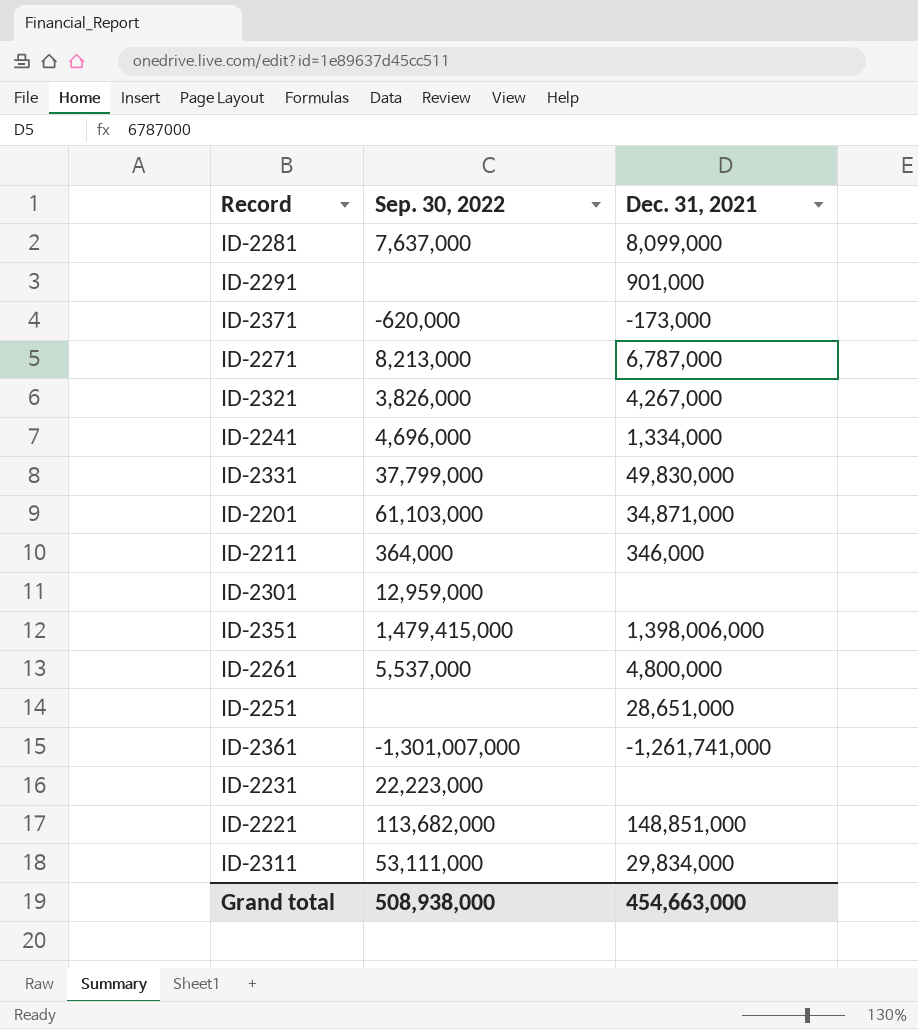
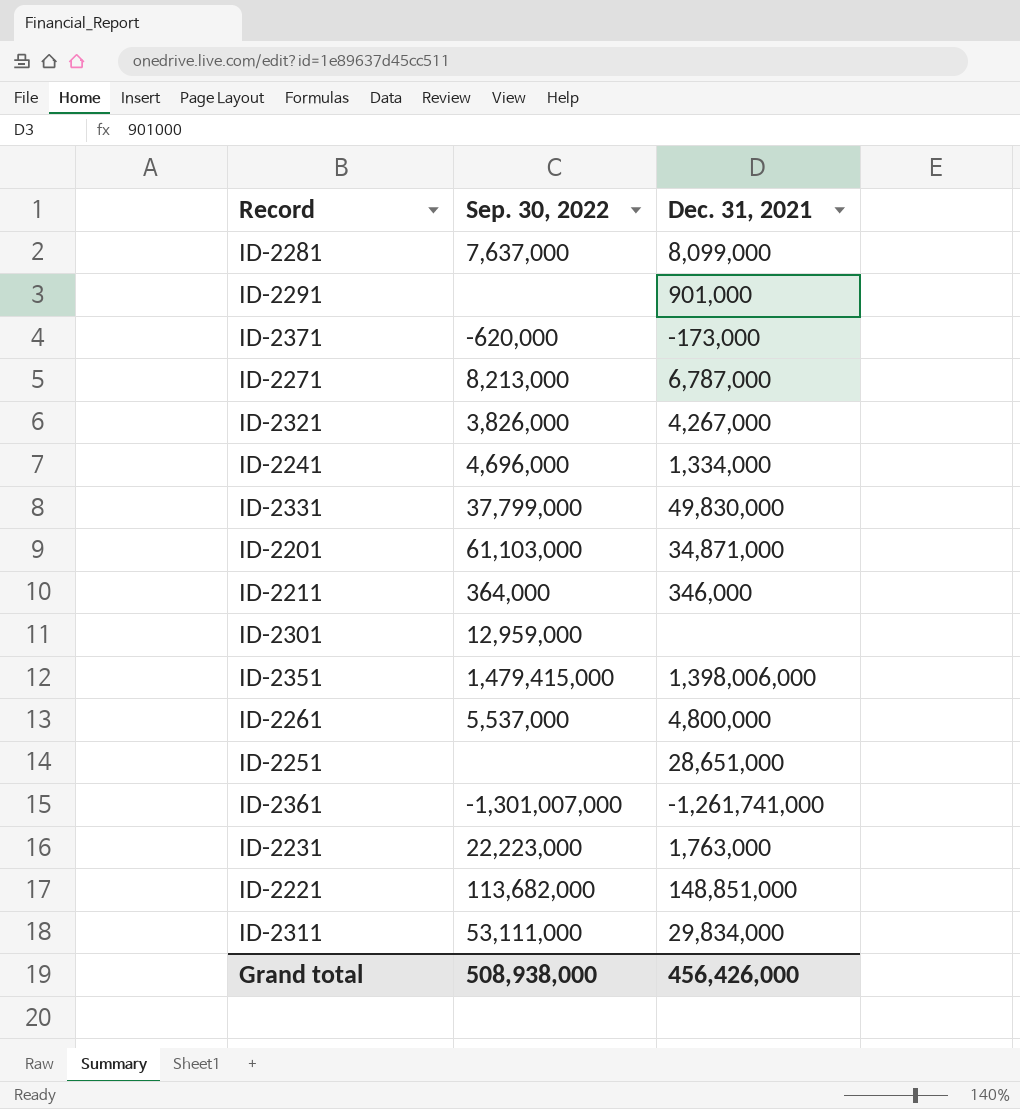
ID-2231 | Dec. 31, 2021: none -> 1,763,000
Grand total | Dec. 31, 2021: 454,663,000 -> 456,426,000

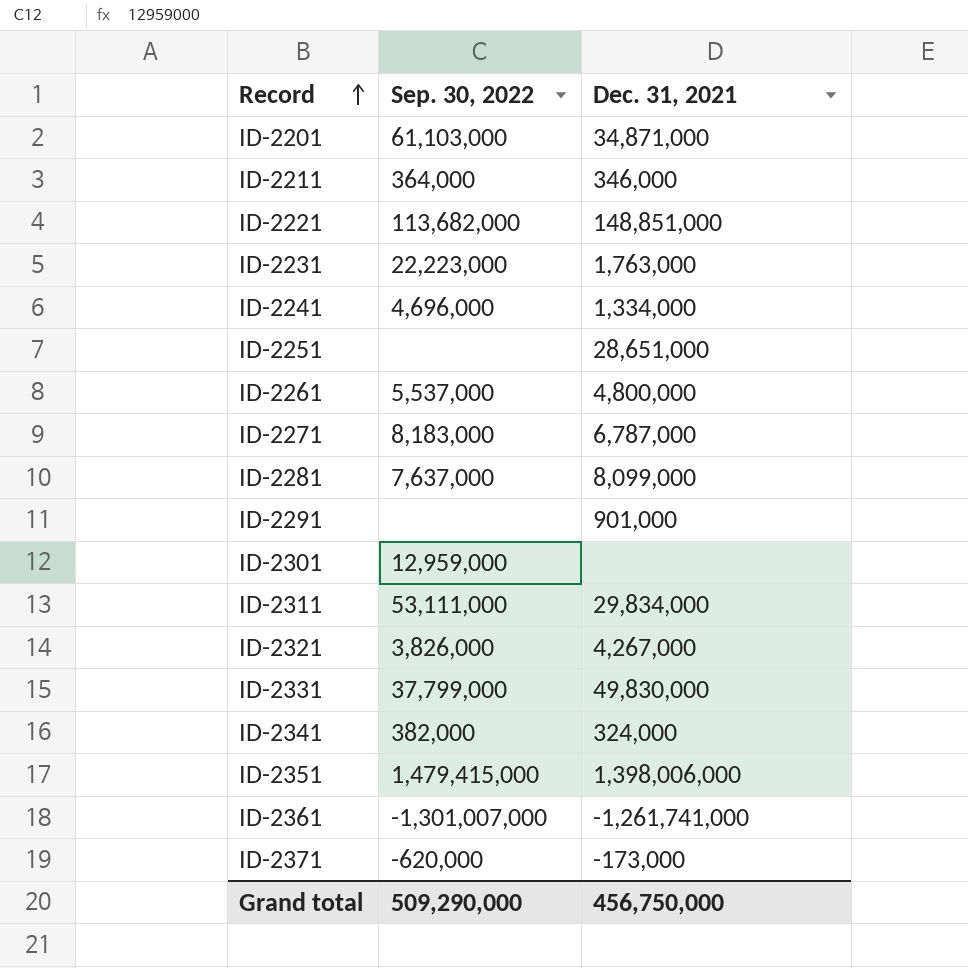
row order: none -> Record ascending
ID-2271 | Sep. 30, 2022: 8,213,000 -> 8,183,000
row ID-2341: none -> 382,000 | 324,000
Grand total | Sep. 30, 2022: 508,938,000 -> 509,290,000
Grand total | Dec. 31, 2021: 456,426,000 -> 456,750,000

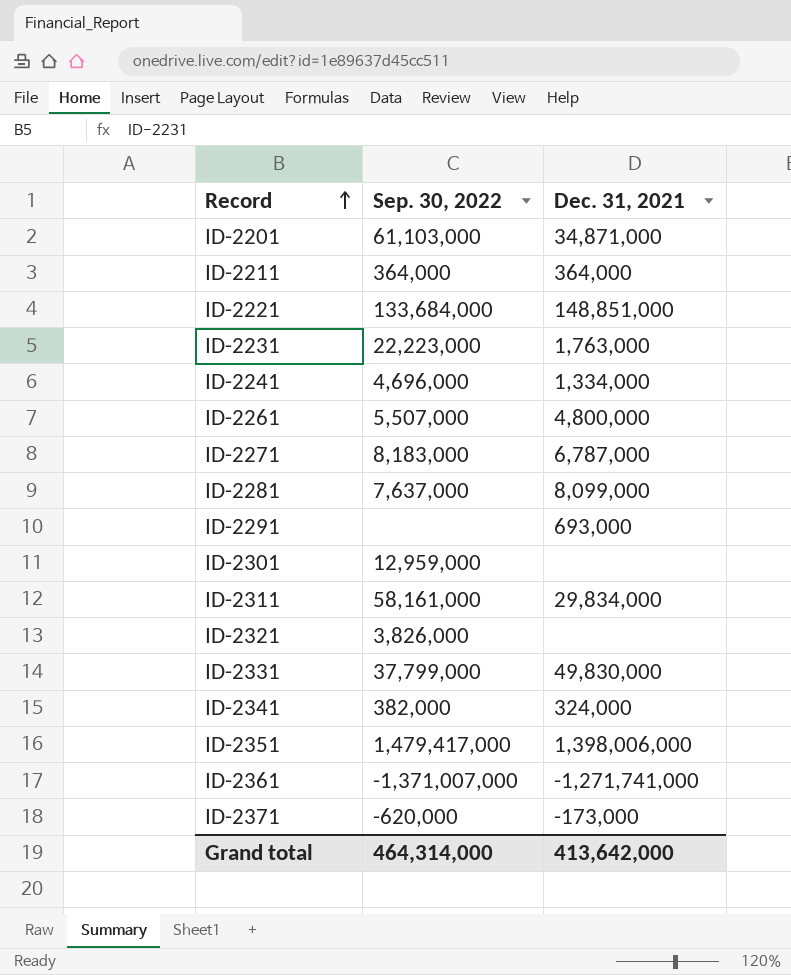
row ID-2251: none | 28,651,000 -> none
ID-2211 | Dec. 31, 2021: 346,000 -> 364,000
ID-2221 | Sep. 30, 2022: 113,682,000 -> 133,684,000
ID-2261 | Sep. 30, 2022: 5,537,000 -> 5,507,000
ID-2291 | Dec. 31, 2021: 901,000 -> 693,000
ID-2311 | Sep. 30, 2022: 53,111,000 -> 58,161,000
ID-2321 | Dec. 31, 2021: 4,267,000 -> none
ID-2351 | Sep. 30, 2022: 1,479,415,000 -> 1,479,417,000
ID-2361 | Sep. 30, 2022: -1,301,007,000 -> -1,371,007,000
ID-2361 | Dec. 31, 2021: -1,261,741,000 -> -1,271,741,000
Grand total | Sep. 30, 2022: 509,290,000 -> 464,314,000
Grand total | Dec. 31, 2021: 456,750,000 -> 413,642,000

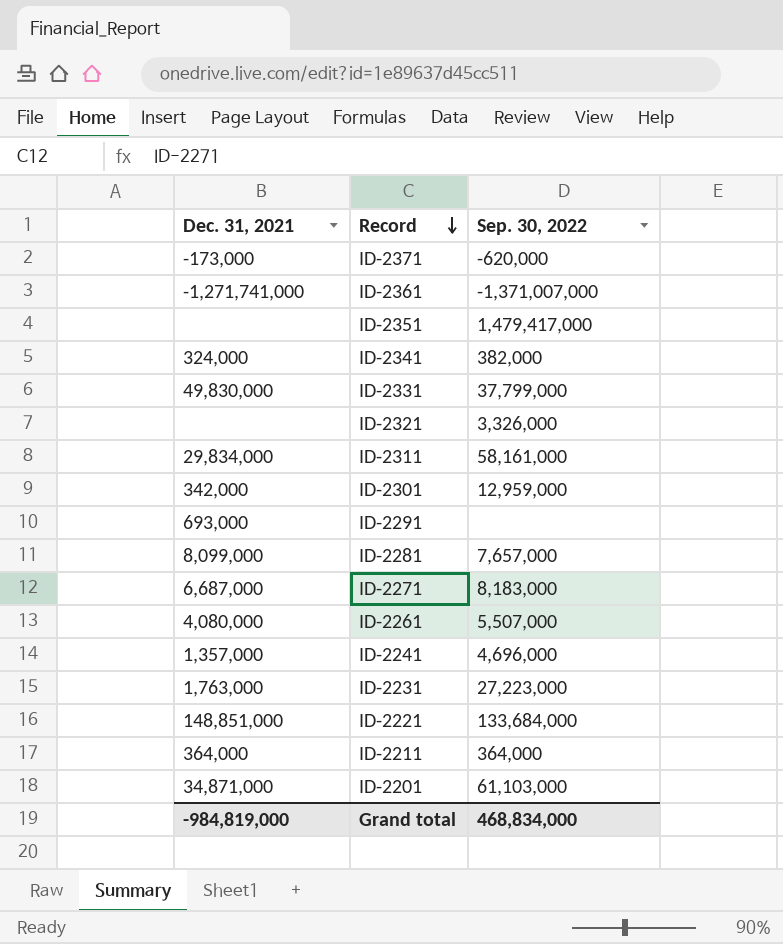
row order: Record ascending -> Record descending
column Dec. 31, 2021 | position: 3 -> 1
ID-2351 | Dec. 31, 2021: 1,398,006,000 -> none
ID-2321 | Sep. 30, 2022: 3,826,000 -> 3,326,000
ID-2301 | Dec. 31, 2021: none -> 342,000
ID-2281 | Sep. 30, 2022: 7,637,000 -> 7,657,000
ID-2271 | Dec. 31, 2021: 6,787,000 -> 6,687,000
ID-2261 | Dec. 31, 2021: 4,800,000 -> 4,080,000
ID-2241 | Dec. 31, 2021: 1,334,000 -> 1,357,000
ID-2231 | Sep. 30, 2022: 22,223,000 -> 27,223,000
Grand total | Dec. 31, 2021: 413,642,000 -> -984,819,000
Grand total | Sep. 30, 2022: 464,314,000 -> 468,834,000

